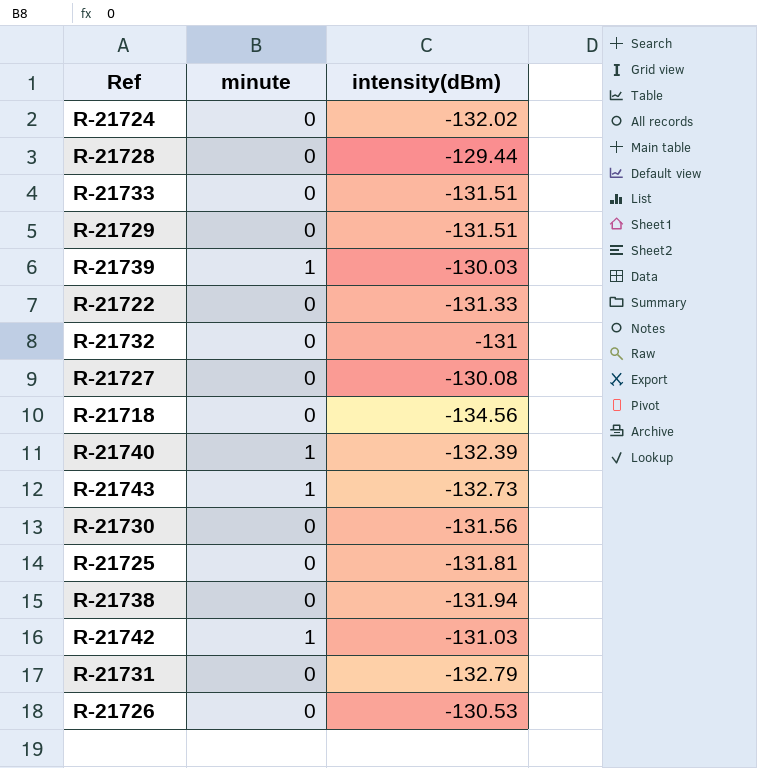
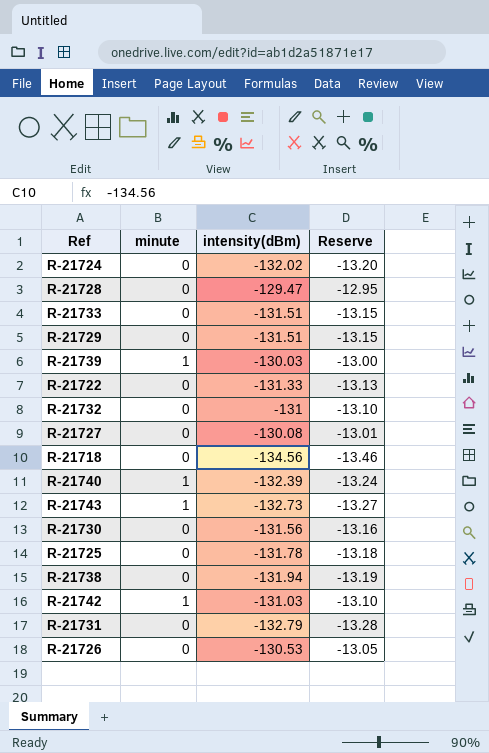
column Reserve | formula: none -> [intensity(dBm)] * 0.1
R-21728 | intensity(dBm): -129.44 -> -129.47
R-21725 | intensity(dBm): -131.81 -> -131.78

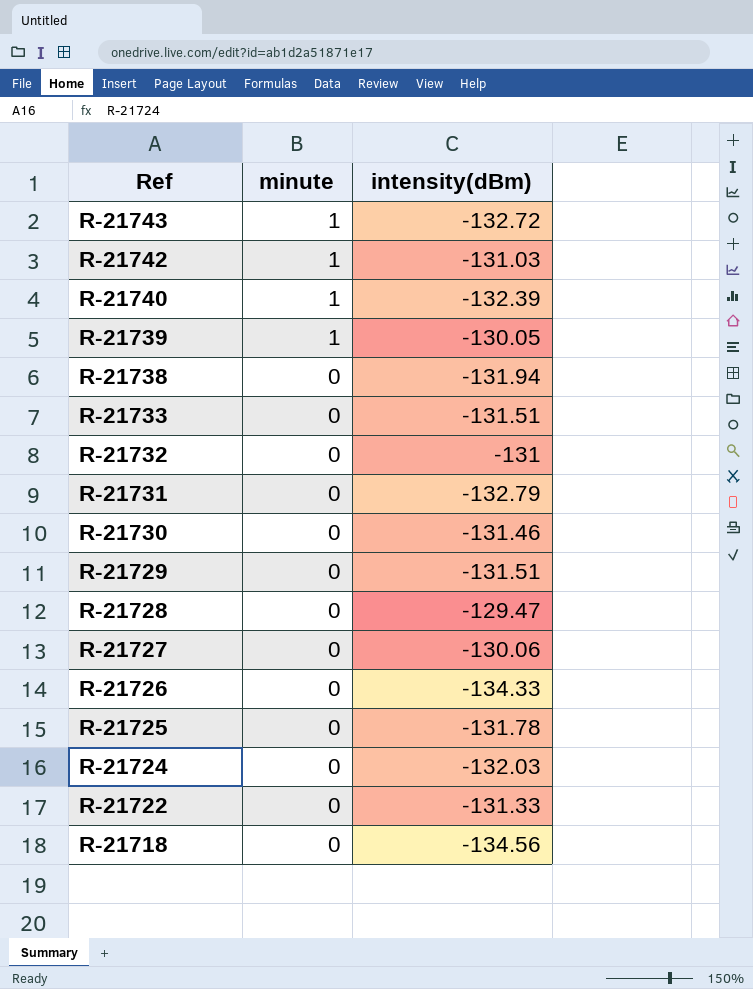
row order: none -> Ref descending
column Reserve | formula: [intensity(dBm)] * 0.1 -> none
R-21743 | intensity(dBm): -132.73 -> -132.72
R-21739 | intensity(dBm): -130.03 -> -130.05
R-21730 | intensity(dBm): -131.56 -> -131.46
R-21727 | intensity(dBm): -130.08 -> -130.06
R-21726 | intensity(dBm): -130.53 -> -134.33
R-21724 | intensity(dBm): -132.02 -> -132.03

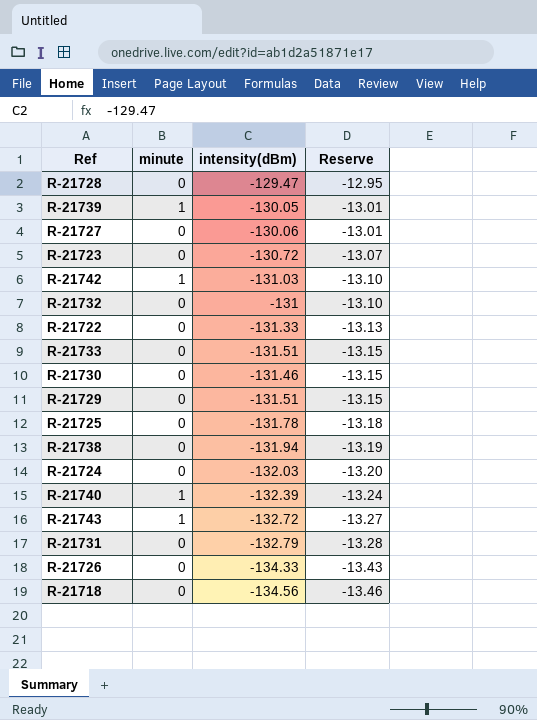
row order: Ref descending -> Reserve descending
column Reserve | formula: none -> [intensity(dBm)] * 0.1
row R-21723: none -> 0 | -130.72 | -13.07

